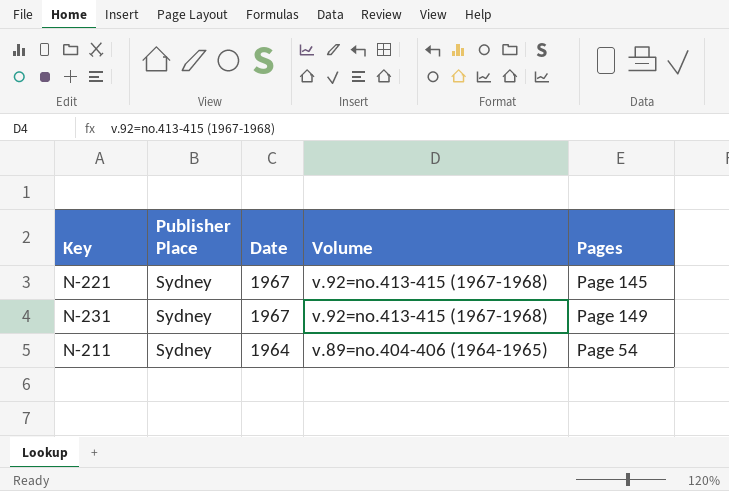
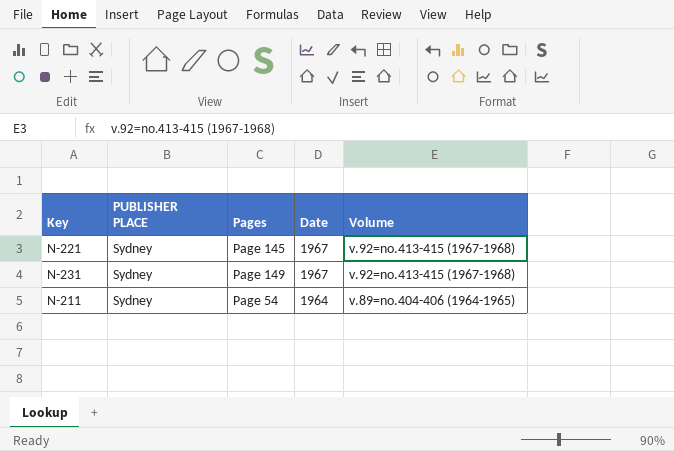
column name: Publisher Place -> PUBLISHER PLACE
column Pages | position: 5 -> 3

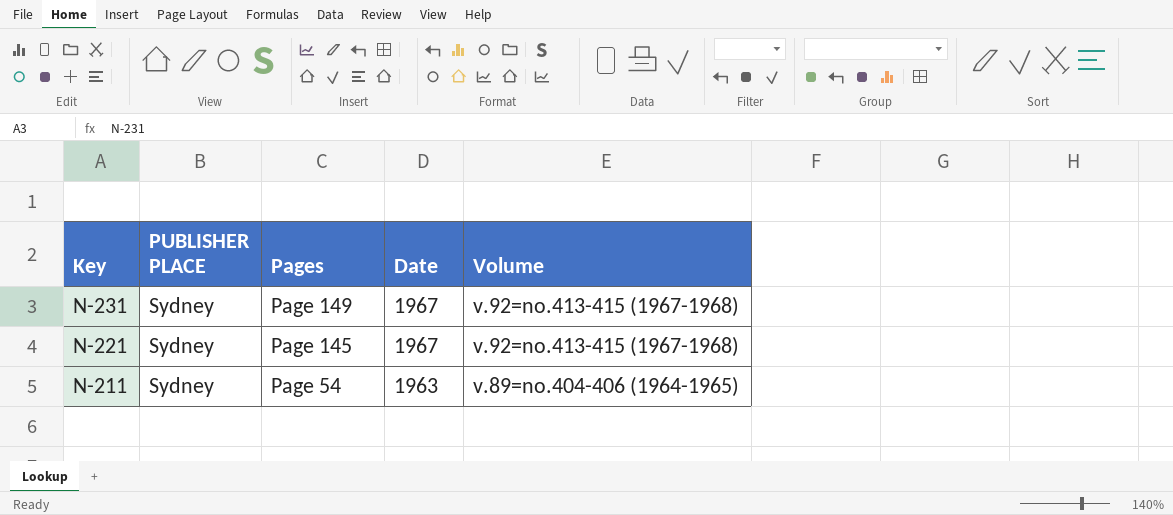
row order: Date descending -> Key descending
N-211 | Date: 1964 -> 1963

